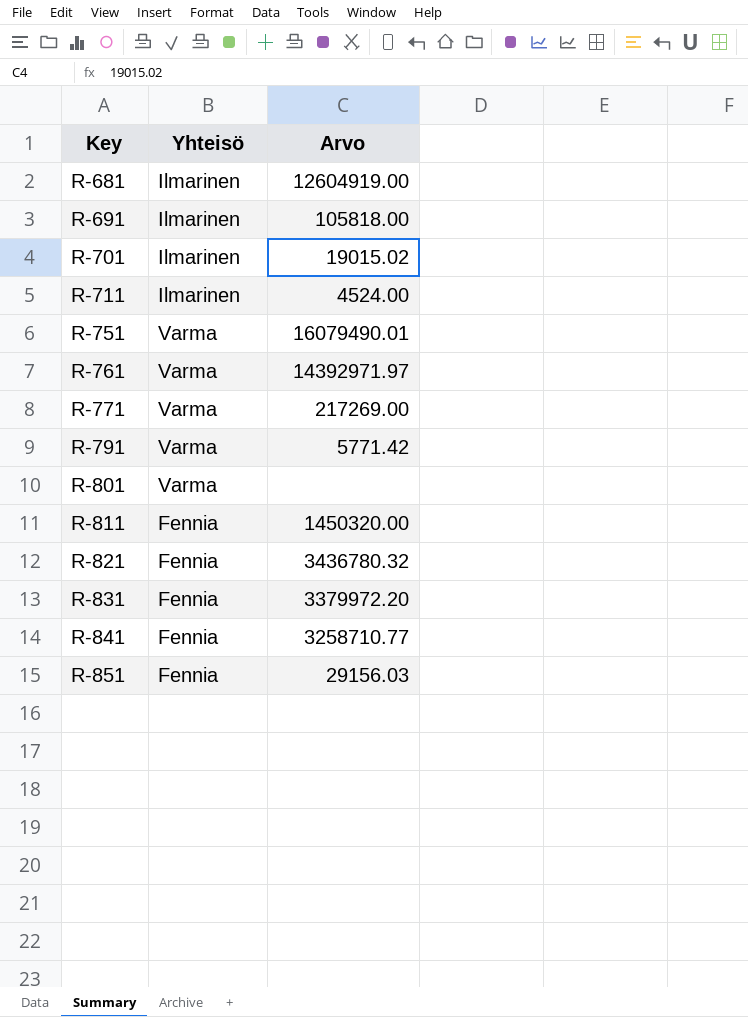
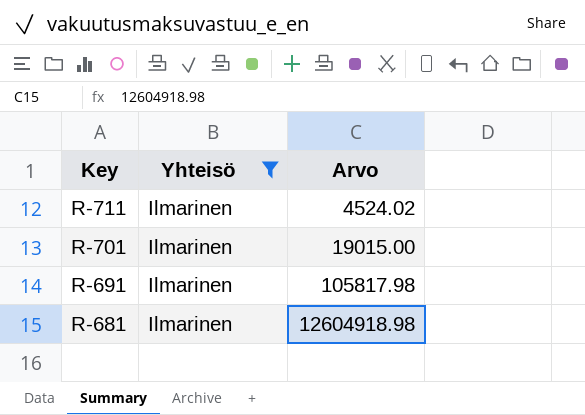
filter: none -> Yhteisö = Ilmarinen
row order: Key ascending -> Key descending
R-711 | Arvo: 4524.00 -> 4524.02
R-701 | Arvo: 19015.02 -> 19015.00
R-691 | Arvo: 105818.00 -> 105817.98
R-681 | Arvo: 12604919.00 -> 12604918.98

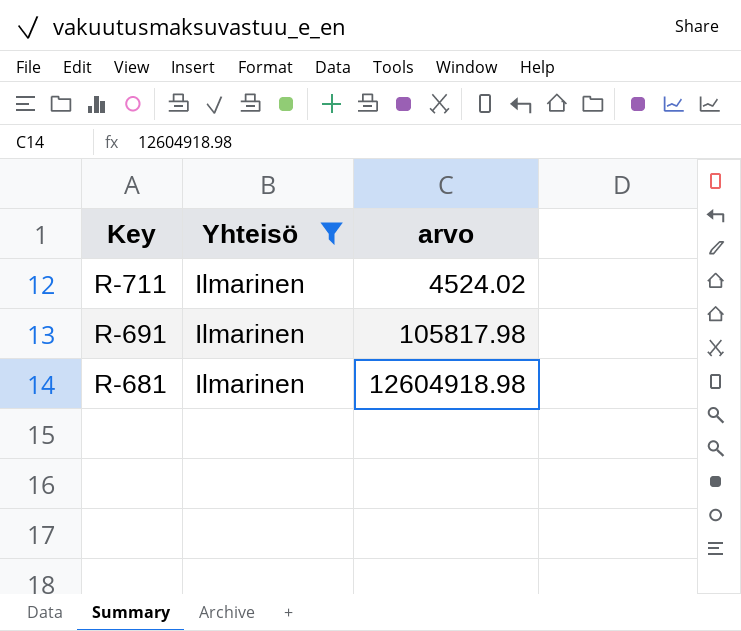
column name: Arvo -> arvo
row R-701: Ilmarinen | 19015.00 -> none

